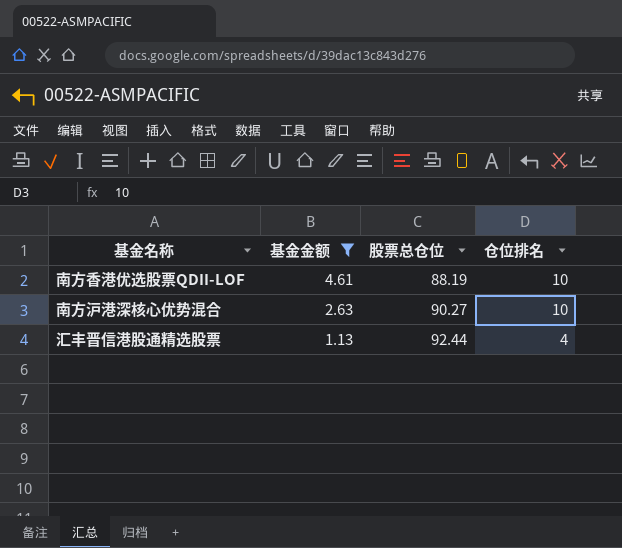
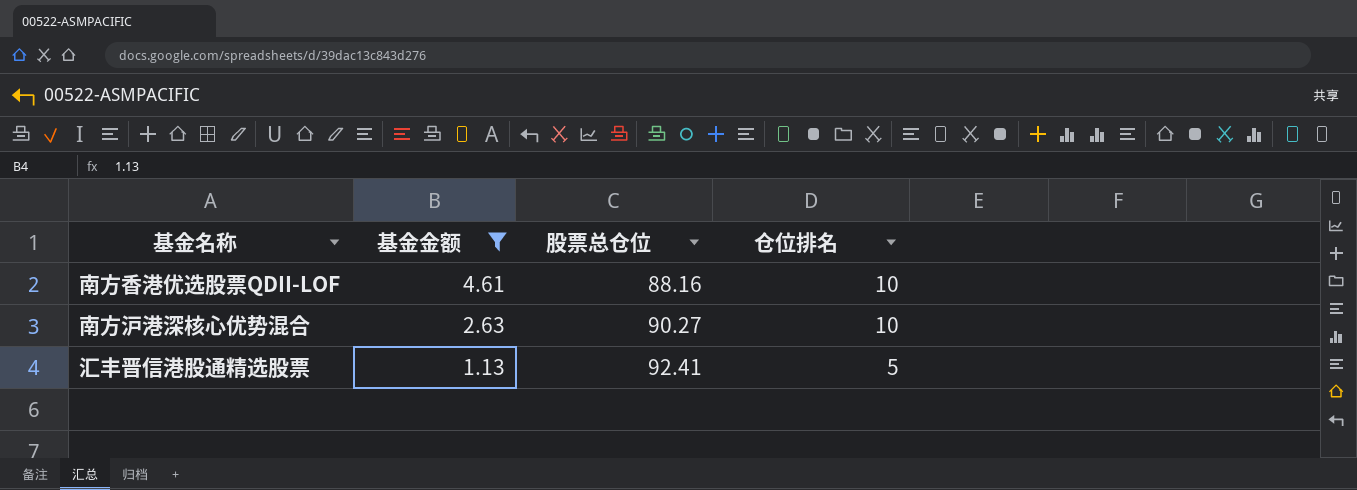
南方香港优选股票QDII-LOF | 股票总仓位: 88.19 -> 88.16
汇丰晋信港股通精选股票 | 股票总仓位: 92.44 -> 92.41
汇丰晋信港股通精选股票 | 仓位排名: 4 -> 5

